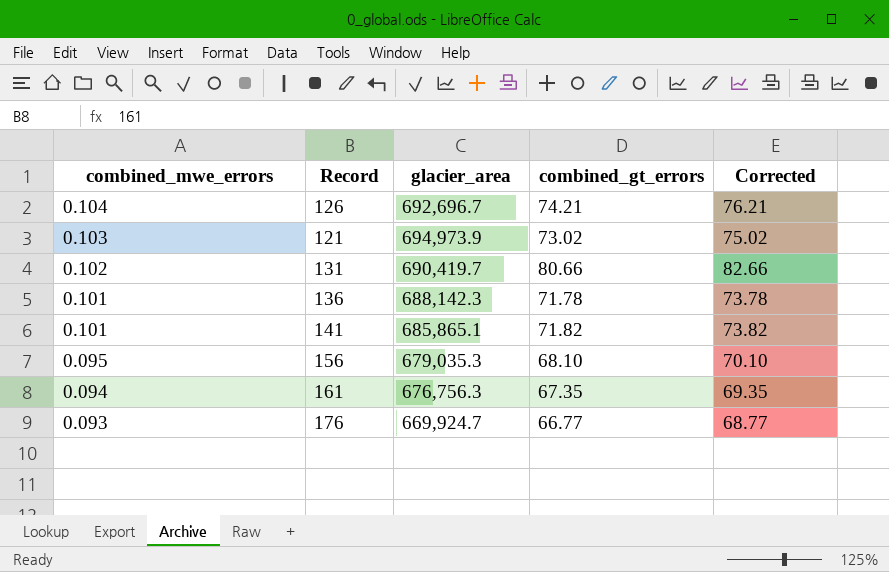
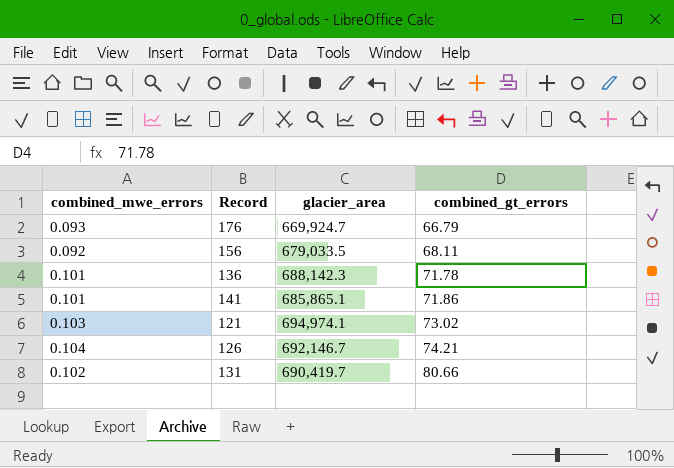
row order: combined_mwe_errors descending -> combined_gt_errors ascending
column Corrected | formula: [combined_gt_errors] + 2 -> none
row 161: 0.094 | 676,756.3 | 67.35 | 69.35 -> none
176 | combined_gt_errors: 66.77 -> 66.79
156 | combined_mwe_errors: 0.095 -> 0.092
156 | glacier_area: 679,035.3 -> 679,033.5
156 | combined_gt_errors: 68.10 -> 68.11
141 | combined_gt_errors: 71.82 -> 71.86
121 | glacier_area: 694,973.9 -> 694,974.1
126 | glacier_area: 692,696.7 -> 692,146.7

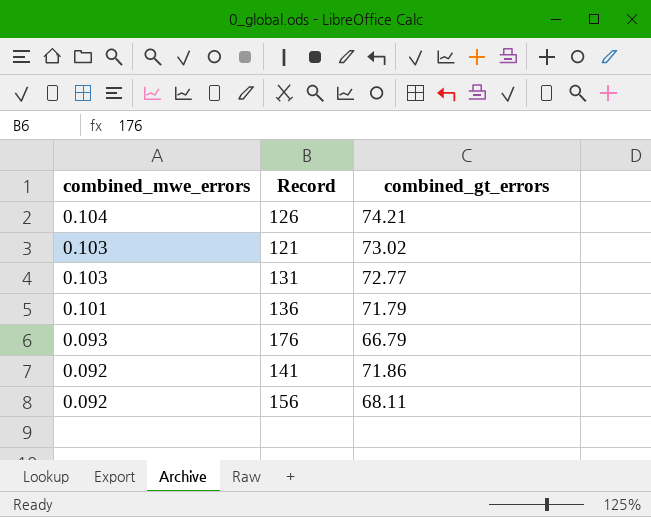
row order: combined_gt_errors ascending -> combined_mwe_errors descending
column glacier_area | position: 3 -> none
131 | combined_mwe_errors: 0.102 -> 0.103
131 | combined_gt_errors: 80.66 -> 72.77
136 | combined_gt_errors: 71.78 -> 71.79
141 | combined_mwe_errors: 0.101 -> 0.092

